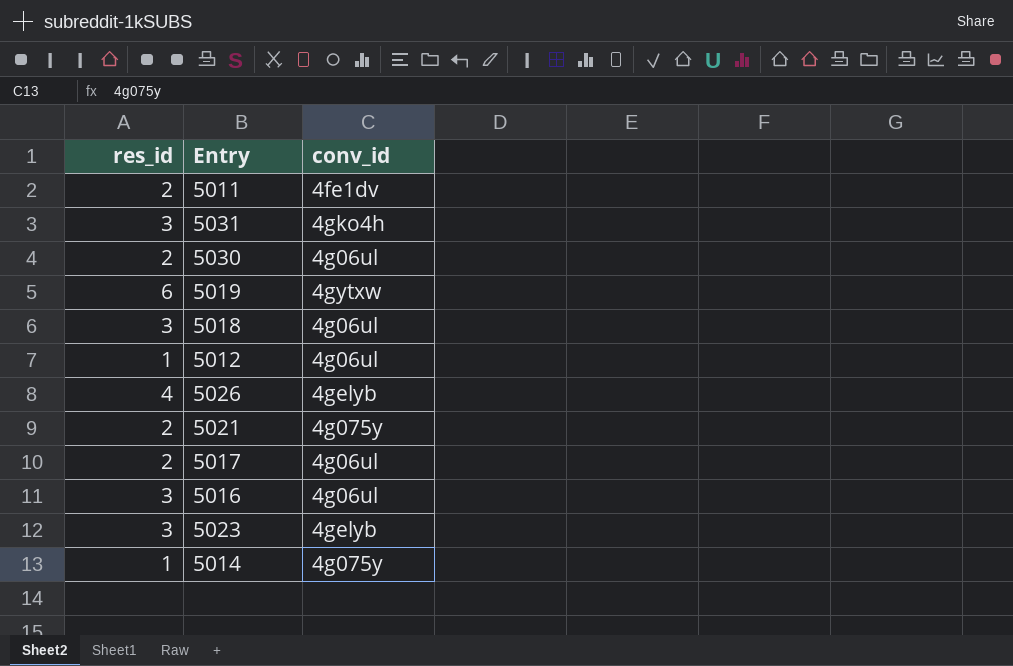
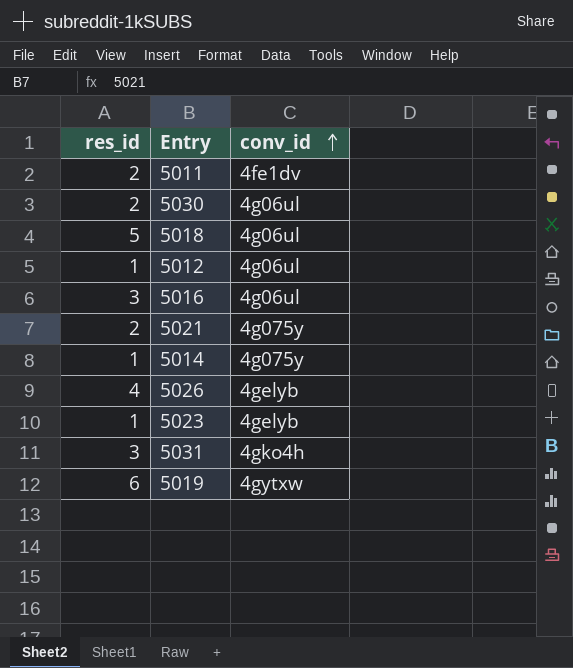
row order: none -> conv_id ascending
row 5017: 2 | 4g06ul -> none
5018 | res_id: 3 -> 5
5023 | res_id: 3 -> 1

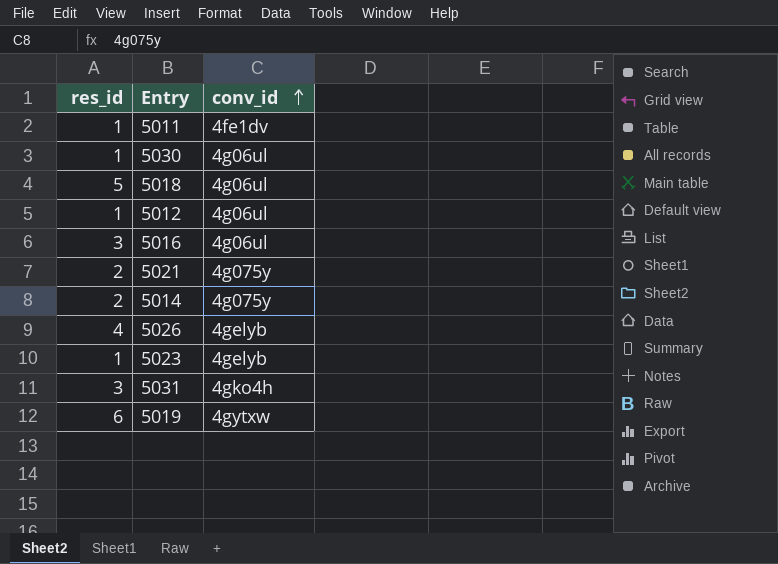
5011 | res_id: 2 -> 1
5030 | res_id: 2 -> 1
5014 | res_id: 1 -> 2

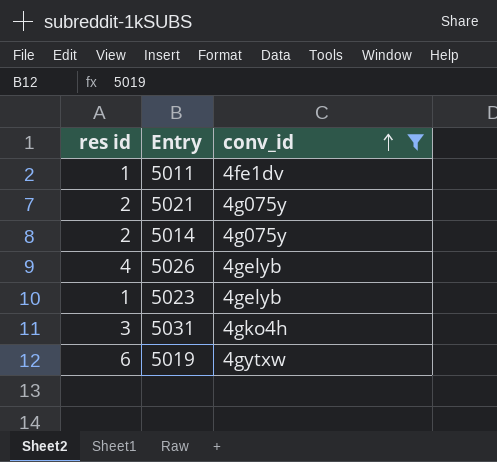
filter: none -> conv_id != 4g06ul
column name: res_id -> res id

